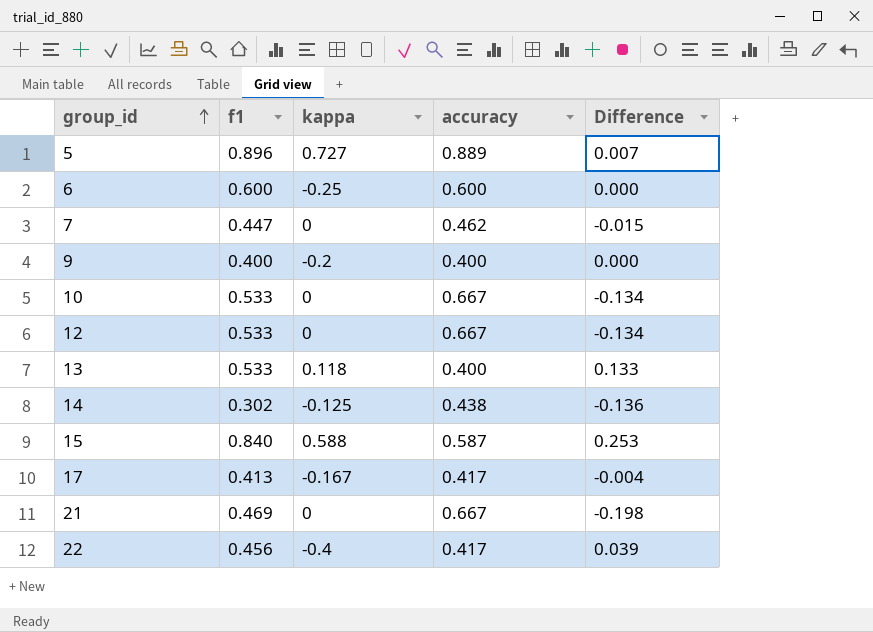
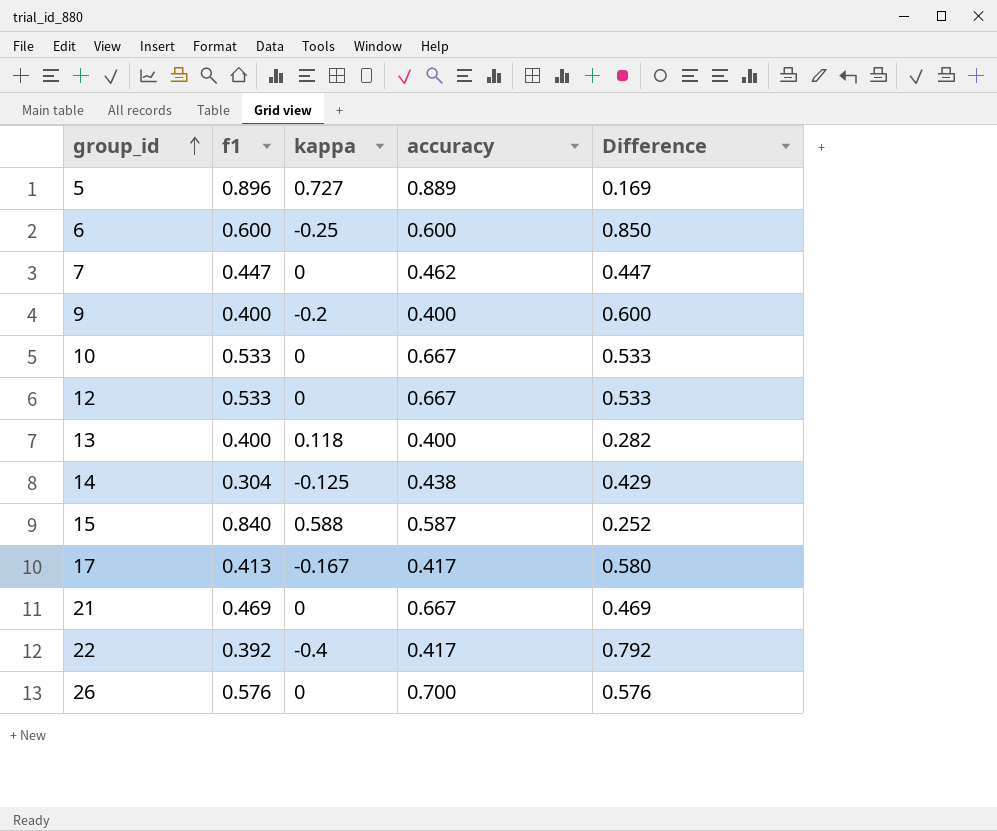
column Difference | formula: [f1] - [accuracy] -> [f1] - [kappa]
13 | f1: 0.533 -> 0.400
14 | f1: 0.302 -> 0.304
22 | f1: 0.456 -> 0.392
row 26: none -> 0.576 | 0 | 0.700 | 0.576

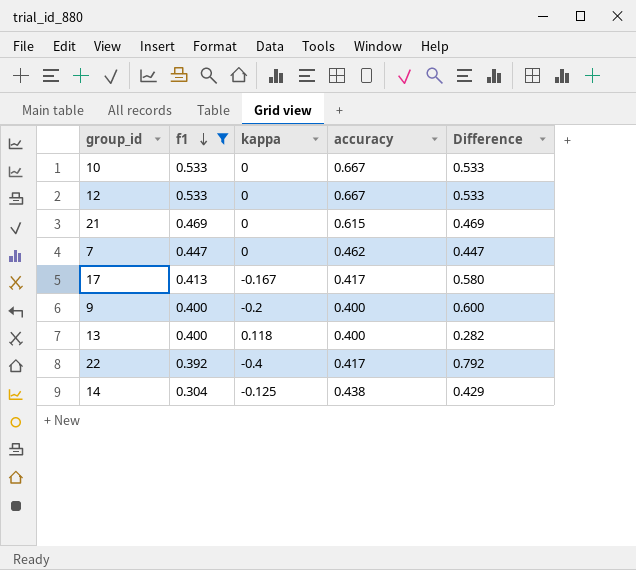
filter: none -> f1 <= 0.533
row order: group_id ascending -> f1 descending
21 | accuracy: 0.667 -> 0.615

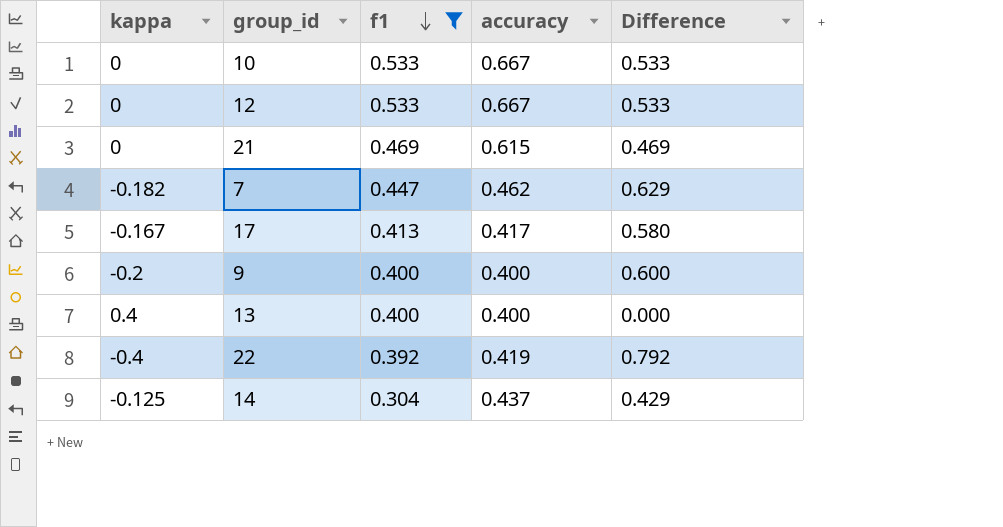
column kappa | position: 3 -> 1
7 | kappa: 0 -> -0.182
7 | Difference: 0.447 -> 0.629
13 | kappa: 0.118 -> 0.4
13 | Difference: 0.282 -> 0.000
22 | accuracy: 0.417 -> 0.419
14 | accuracy: 0.438 -> 0.437

